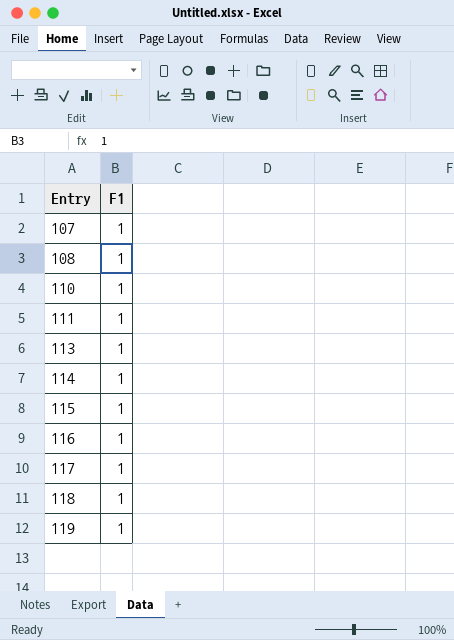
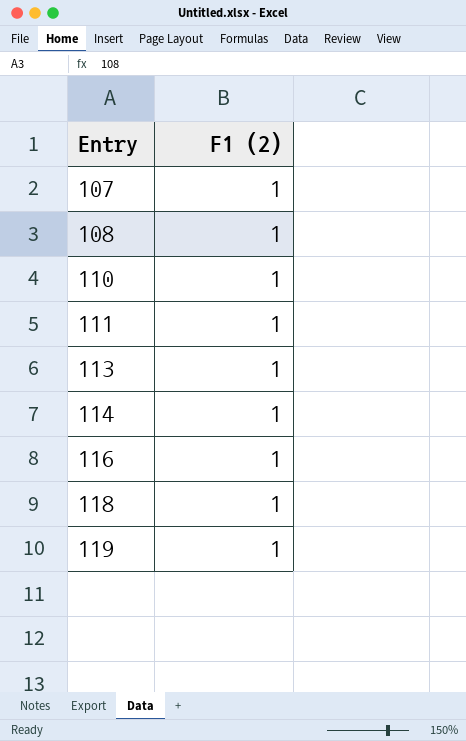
column name: F1 -> F1 (2)
row 115: 1 -> none
row 117: 1 -> none

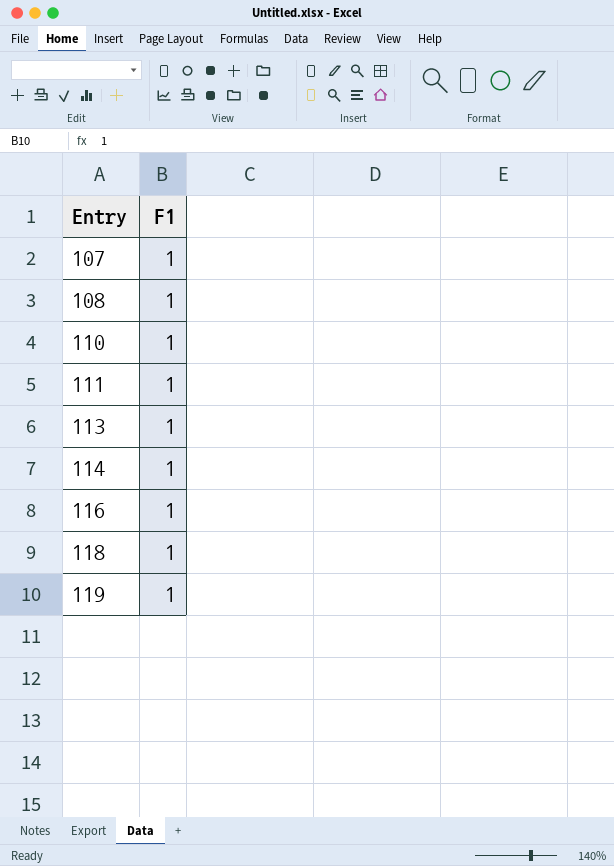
column name: F1 (2) -> F1

